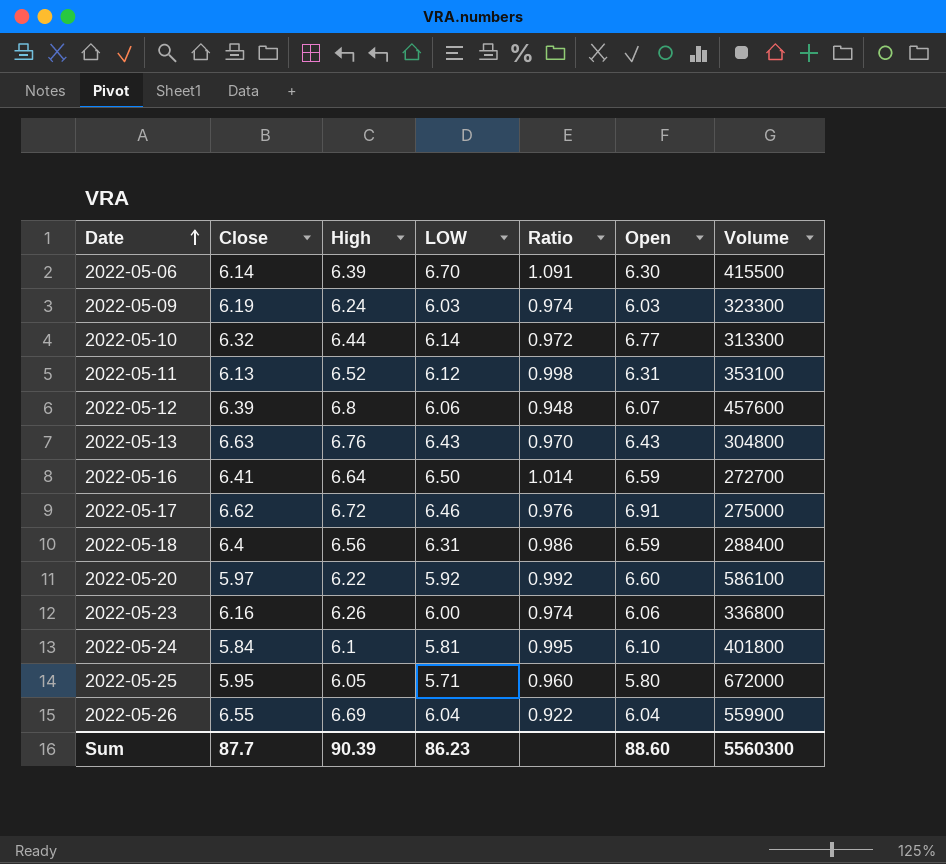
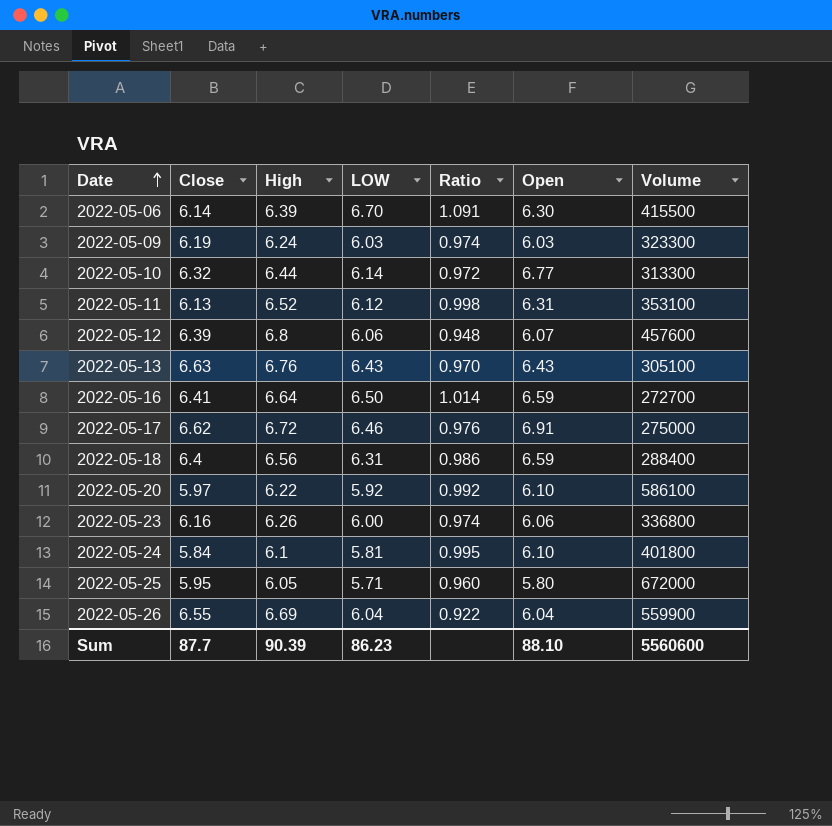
2022-05-13 | Volume: 304800 -> 305100
2022-05-20 | Open: 6.60 -> 6.10
Sum | Open: 88.60 -> 88.10
Sum | Volume: 5560300 -> 5560600

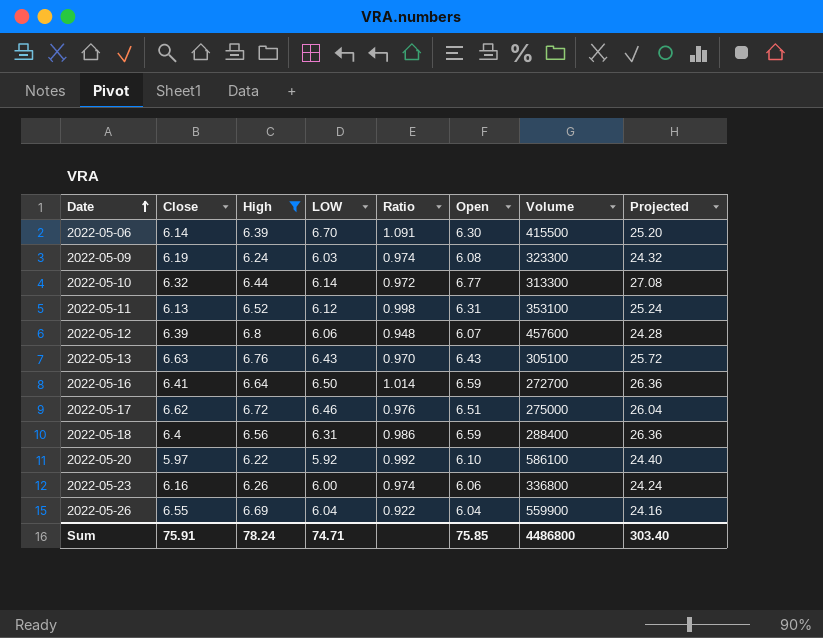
filter: none -> High >= 6.22
column Projected | formula: none -> [Open] * 4
2022-05-09 | Open: 6.03 -> 6.08
2022-05-17 | Open: 6.91 -> 6.51
Sum | Close: 87.7 -> 75.91
Sum | High: 90.39 -> 78.24
Sum | LOW: 86.23 -> 74.71
Sum | Open: 88.10 -> 75.85
Sum | Volume: 5560600 -> 4486800

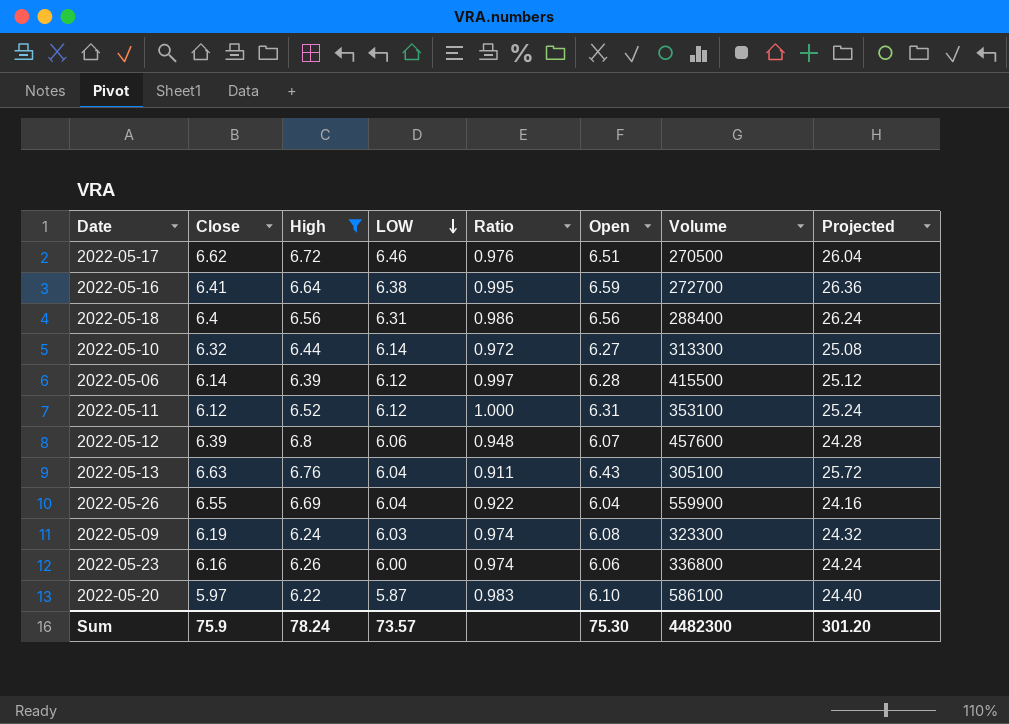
row order: Date ascending -> LOW descending
2022-05-17 | Volume: 275000 -> 270500
2022-05-16 | LOW: 6.50 -> 6.38
2022-05-16 | Ratio: 1.014 -> 0.995
2022-05-18 | Open: 6.59 -> 6.56
2022-05-18 | Projected: 26.36 -> 26.24
2022-05-10 | Open: 6.77 -> 6.27
2022-05-10 | Projected: 27.08 -> 25.08
2022-05-06 | LOW: 6.70 -> 6.12
2022-05-06 | Ratio: 1.091 -> 0.997
2022-05-06 | Open: 6.30 -> 6.28
2022-05-06 | Projected: 25.20 -> 25.12
2022-05-11 | Close: 6.13 -> 6.12
2022-05-11 | Ratio: 0.998 -> 1.000
2022-05-13 | LOW: 6.43 -> 6.04
2022-05-13 | Ratio: 0.970 -> 0.911
2022-05-20 | LOW: 5.92 -> 5.87
2022-05-20 | Ratio: 0.992 -> 0.983
Sum | Close: 75.91 -> 75.9
Sum | LOW: 74.71 -> 73.57
Sum | Open: 75.85 -> 75.30
Sum | Volume: 4486800 -> 4482300
Sum | Projected: 303.40 -> 301.20

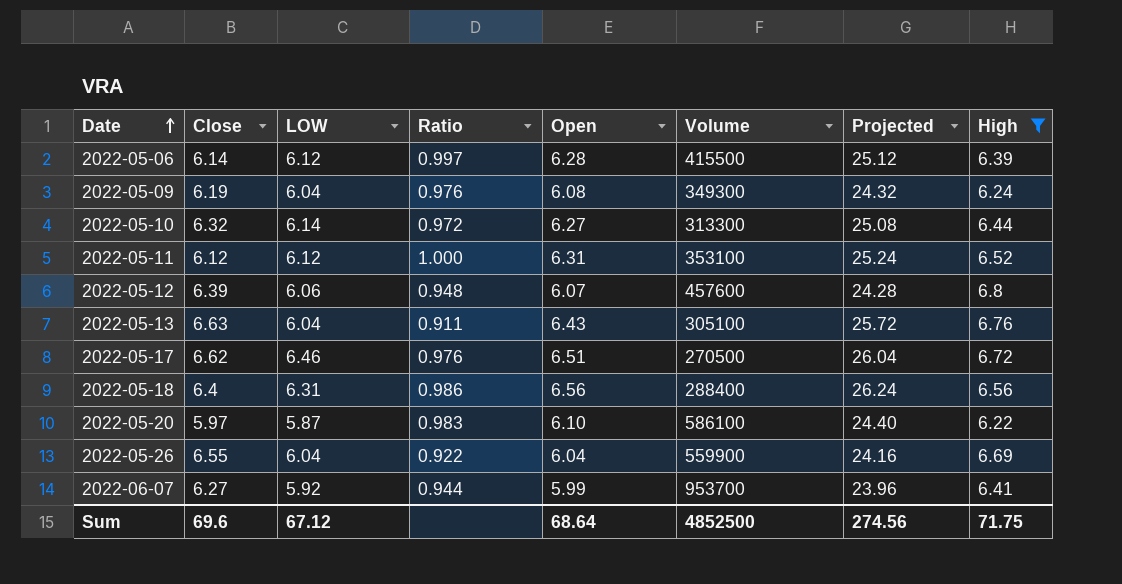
row order: LOW descending -> Date ascending
column High | position: 3 -> 8
row 2022-05-16: 6.41 | 6.64 | 6.38 | 0.995 | 6.59 | 272700 | 26.36 -> none
row 2022-05-23: 6.16 | 6.26 | 6.00 | 0.974 | 6.06 | 336800 | 24.24 -> none
2022-05-09 | LOW: 6.03 -> 6.04
2022-05-09 | Ratio: 0.974 -> 0.976
2022-05-09 | Volume: 323300 -> 349300
row 2022-06-07: none -> 6.27 | 5.92 | 0.944 | 5.99 | 953700 | 23.96 | 6.41
Sum | Close: 75.9 -> 69.6
Sum | LOW: 73.57 -> 67.12
Sum | Open: 75.30 -> 68.64
Sum | Volume: 4482300 -> 4852500
Sum | Projected: 301.20 -> 274.56
Sum | High: 78.24 -> 71.75

